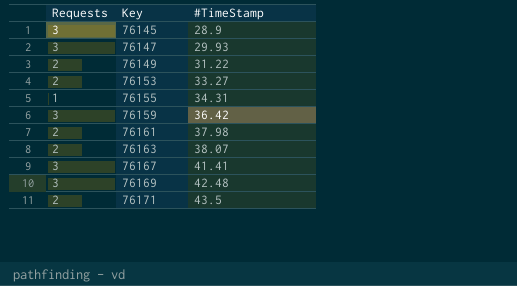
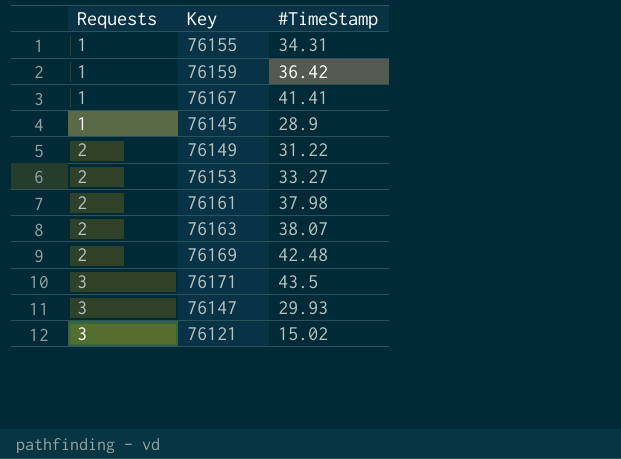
row order: Key ascending -> Requests ascending
76159 | Requests: 3 -> 1
76167 | Requests: 3 -> 1
76145 | Requests: 3 -> 1
76169 | Requests: 3 -> 2
76171 | Requests: 2 -> 3
row 76121: none -> 3 | 15.02

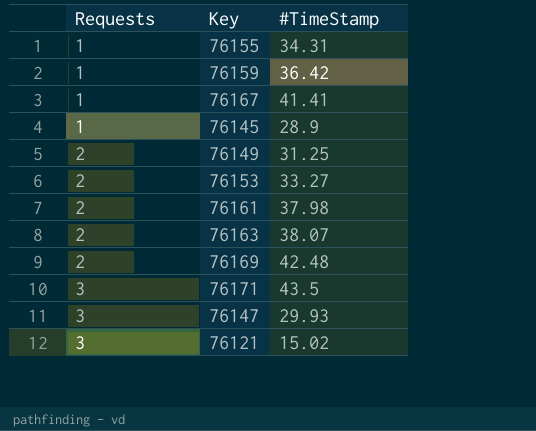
76149 | #TimeStamp: 31.22 -> 31.25

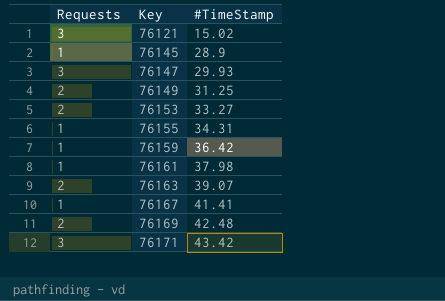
row order: Requests ascending -> Key ascending
76161 | Requests: 2 -> 1
76163 | #TimeStamp: 38.07 -> 39.07
76171 | #TimeStamp: 43.5 -> 43.42

